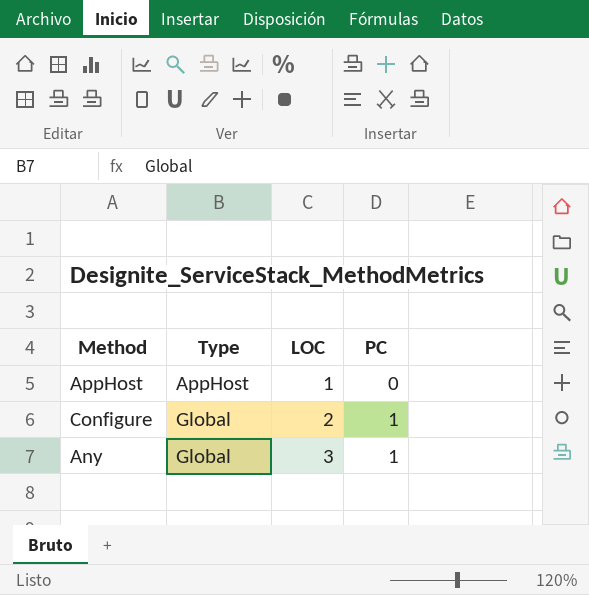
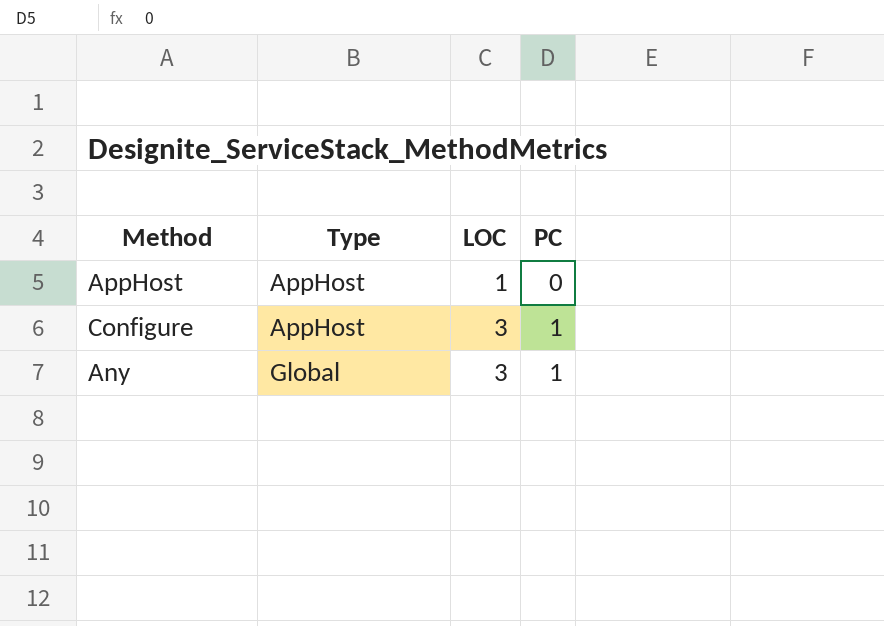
Configure | Type: Global -> AppHost
Configure | LOC: 2 -> 3

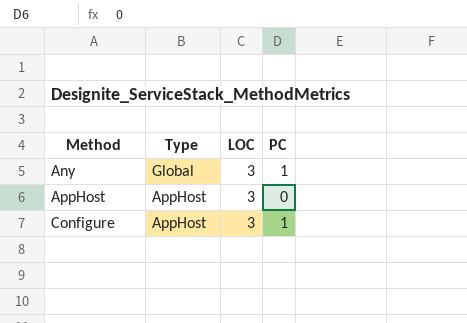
row order: Type ascending -> Method ascending
AppHost | LOC: 1 -> 3

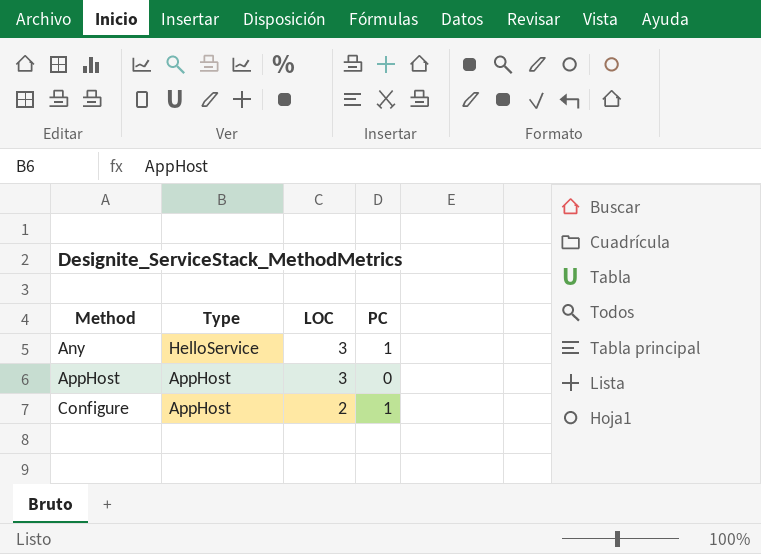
Any | Type: Global -> HelloService
Configure | LOC: 3 -> 2

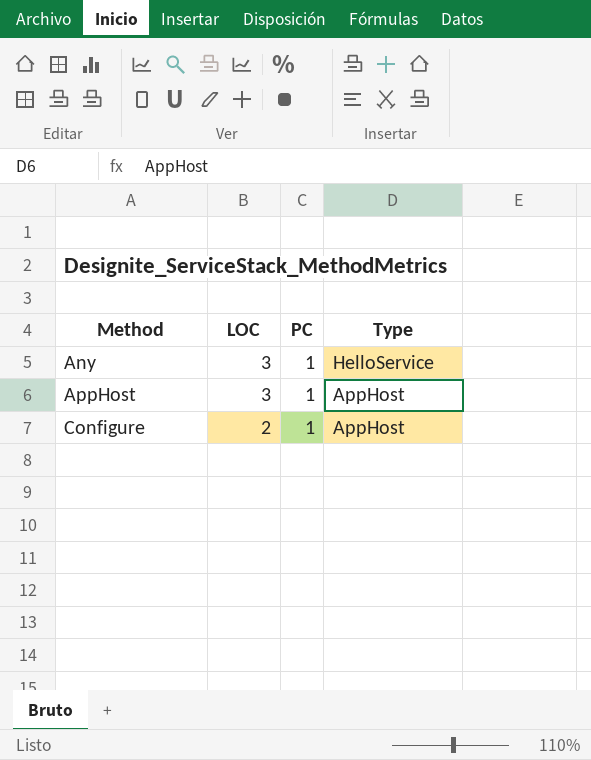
column Type | position: 2 -> 4
AppHost | PC: 0 -> 1

